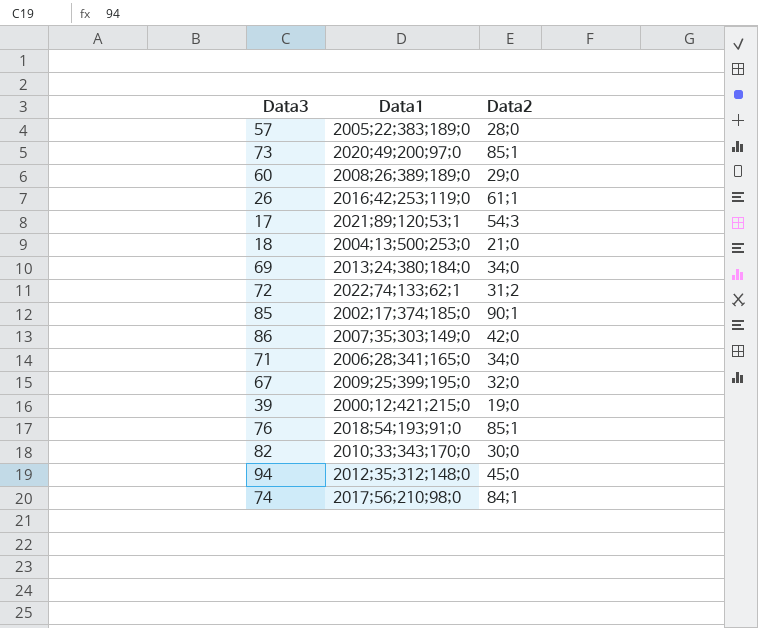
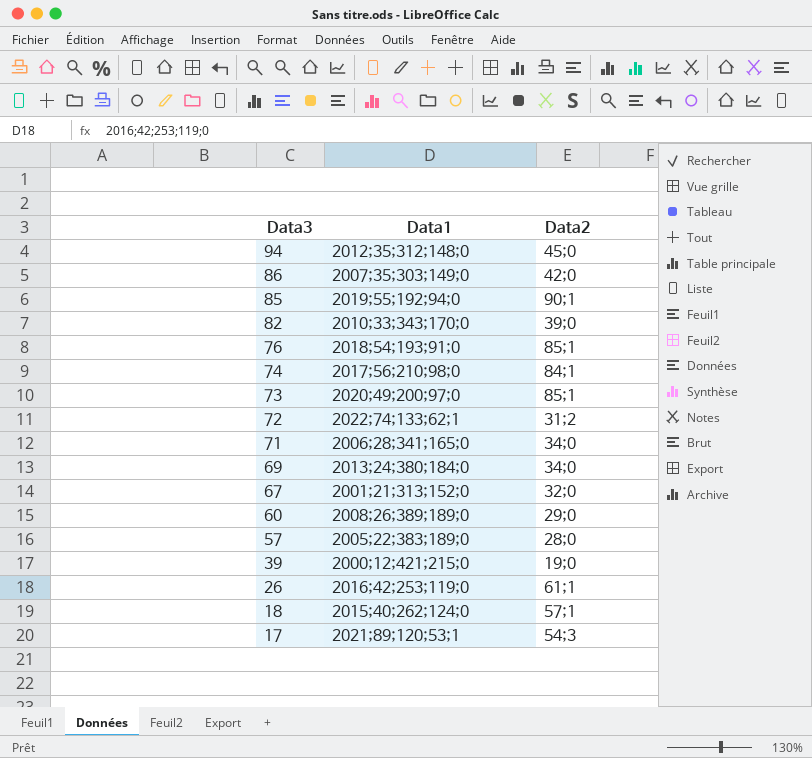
row order: none -> Data3 descending
85 | Data1: 2002;17;374;185;0 -> 2019;55;192;94;0
82 | Data2: 30;0 -> 39;0
67 | Data1: 2009;25;399;195;0 -> 2001;21;313;152;0
18 | Data1: 2004;13;500;253;0 -> 2015;40;262;124;0
18 | Data2: 21;0 -> 57;1

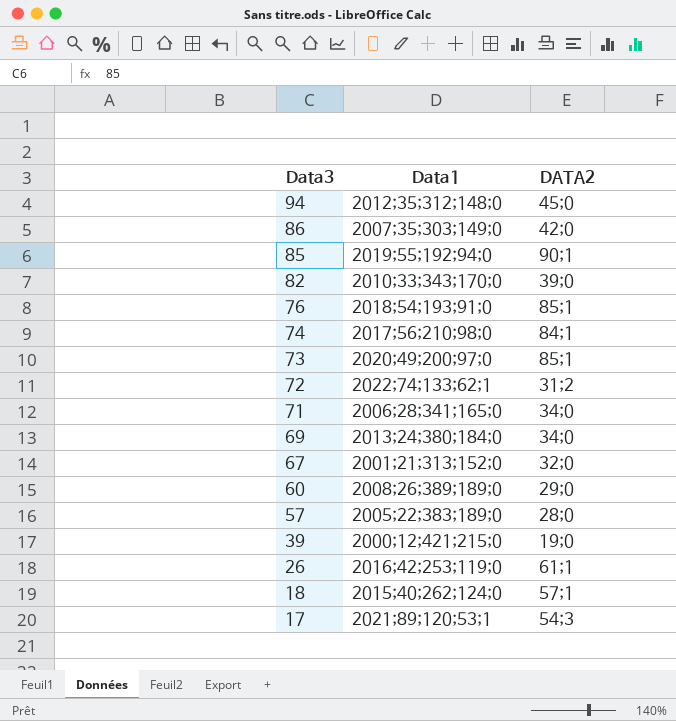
column name: Data2 -> DATA2

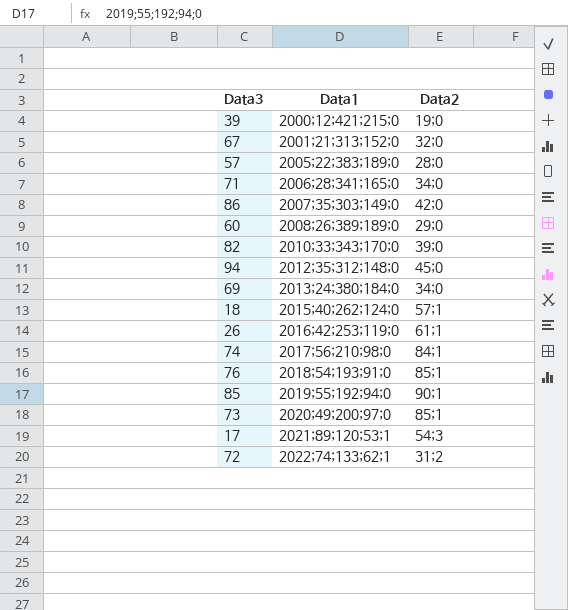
row order: Data3 descending -> Data1 ascending
column name: DATA2 -> Data2

